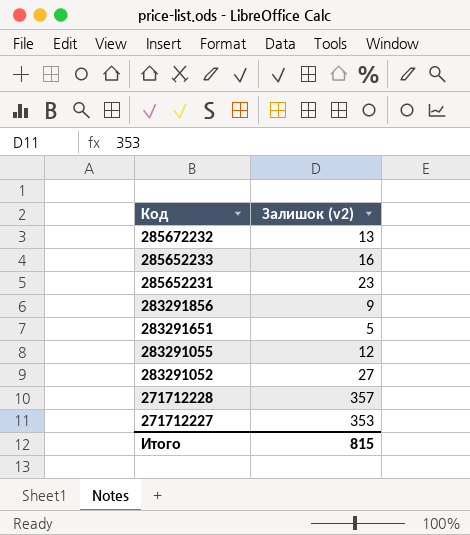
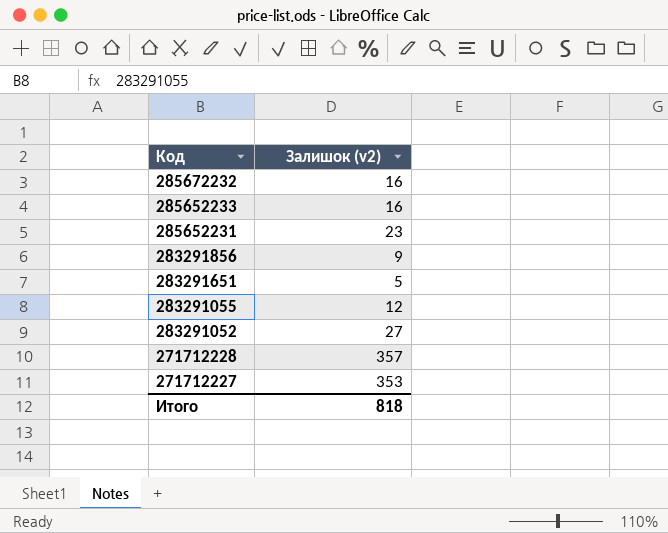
285672232 | Залишок (v2): 13 -> 16
Итого | Залишок (v2): 815 -> 818

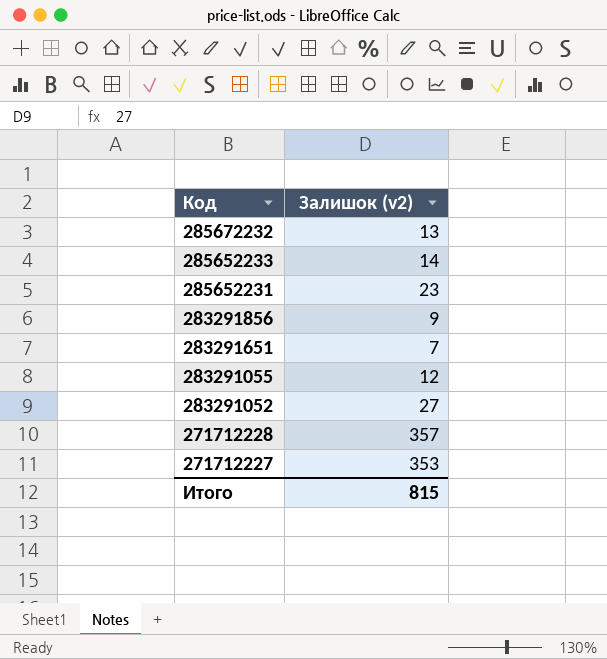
285672232 | Залишок (v2): 16 -> 13
285652233 | Залишок (v2): 16 -> 14
283291651 | Залишок (v2): 5 -> 7
Итого | Залишок (v2): 818 -> 815

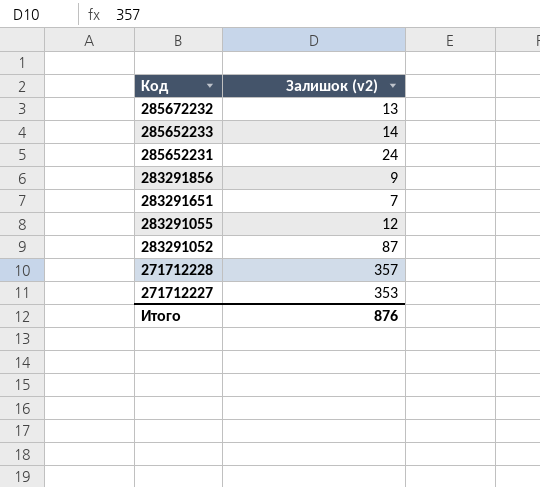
285652231 | Залишок (v2): 23 -> 24
283291052 | Залишок (v2): 27 -> 87
Итого | Залишок (v2): 815 -> 876

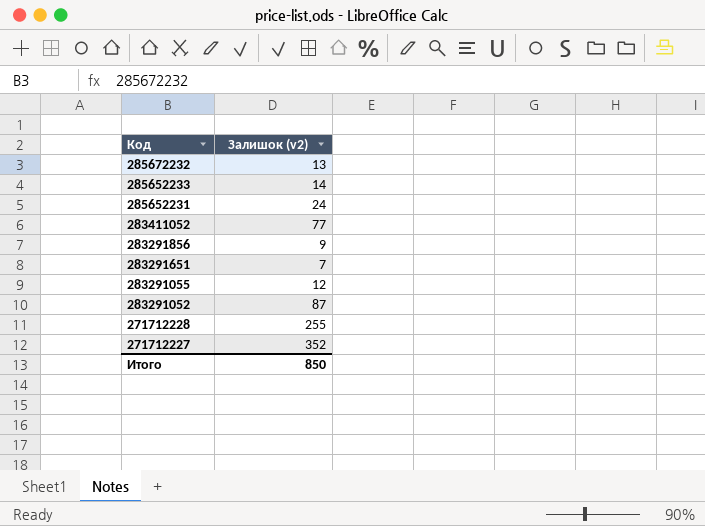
row 283411052: none -> 77
271712228 | Залишок (v2): 357 -> 255
271712227 | Залишок (v2): 353 -> 352
Итого | Залишок (v2): 876 -> 850

